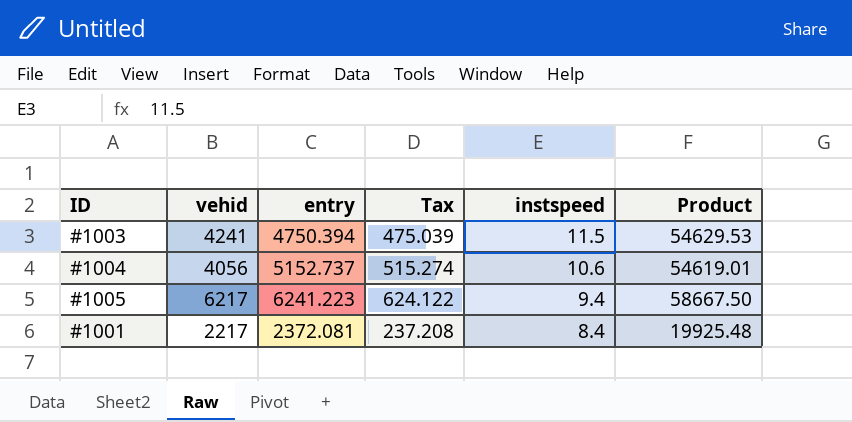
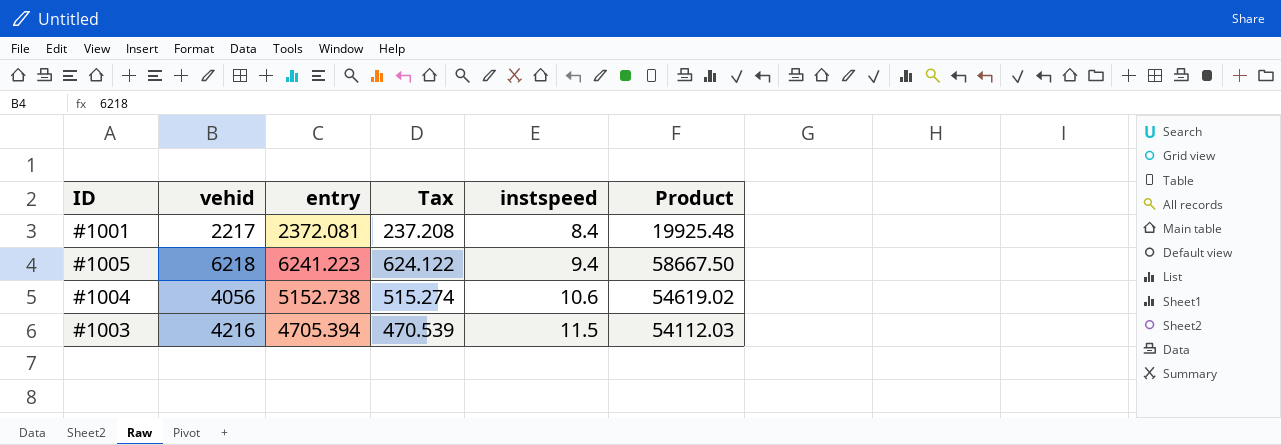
row order: instspeed descending -> instspeed ascending
#1005 | vehid: 6217 -> 6218
#1004 | entry: 5152.737 -> 5152.738
#1004 | Product: 54619.01 -> 54619.02
#1003 | vehid: 4241 -> 4216
#1003 | entry: 4750.394 -> 4705.394
#1003 | Tax: 475.039 -> 470.539
#1003 | Product: 54629.53 -> 54112.03

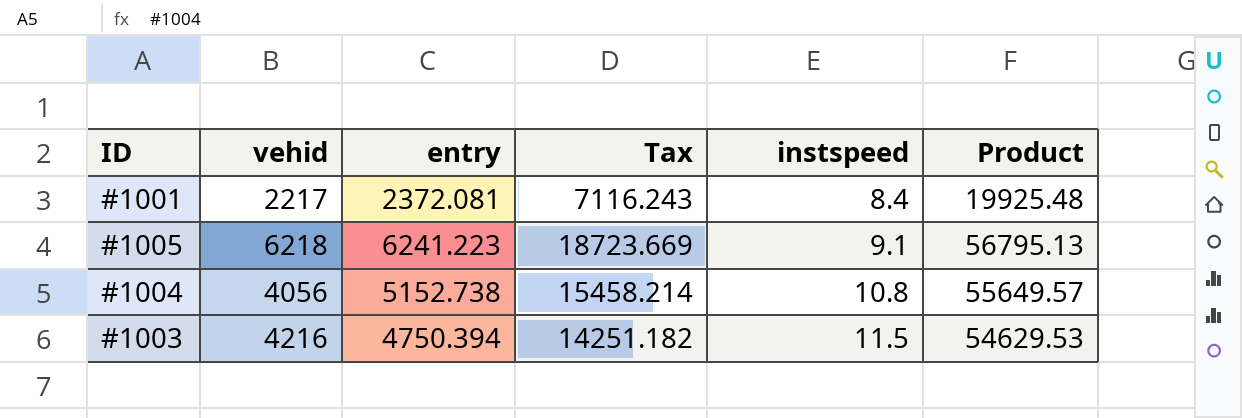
column Tax | formula: [entry] * 0.1 -> [entry] * 3
#1005 | instspeed: 9.4 -> 9.1
#1005 | Product: 58667.50 -> 56795.13
#1004 | instspeed: 10.6 -> 10.8
#1004 | Product: 54619.02 -> 55649.57
#1003 | entry: 4705.394 -> 4750.394
#1003 | Product: 54112.03 -> 54629.53

